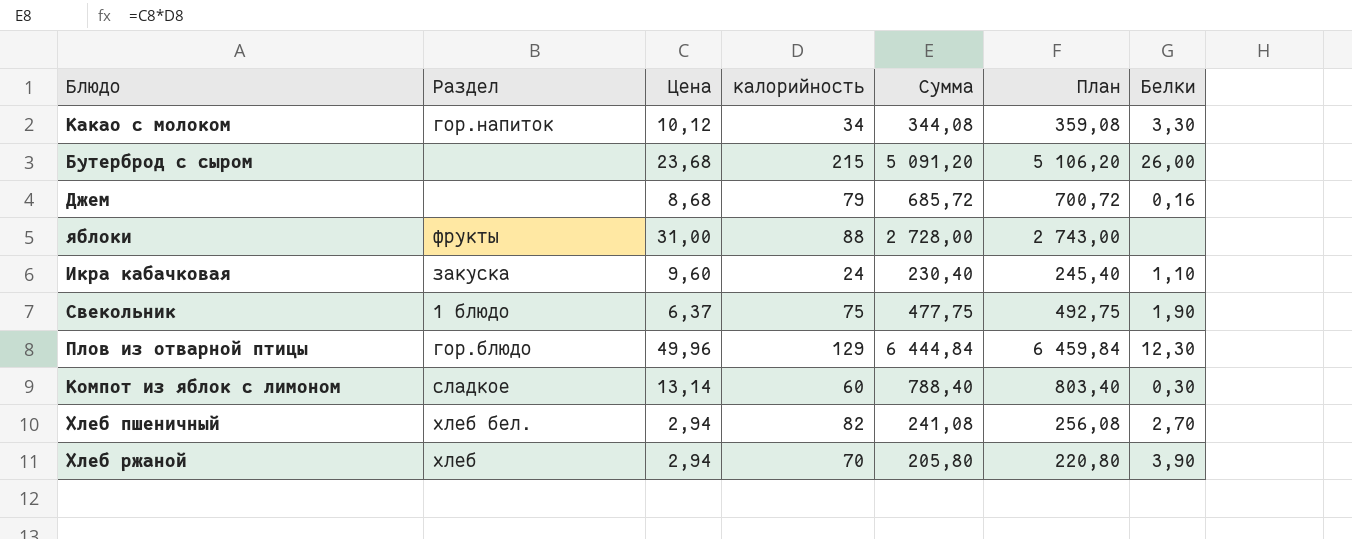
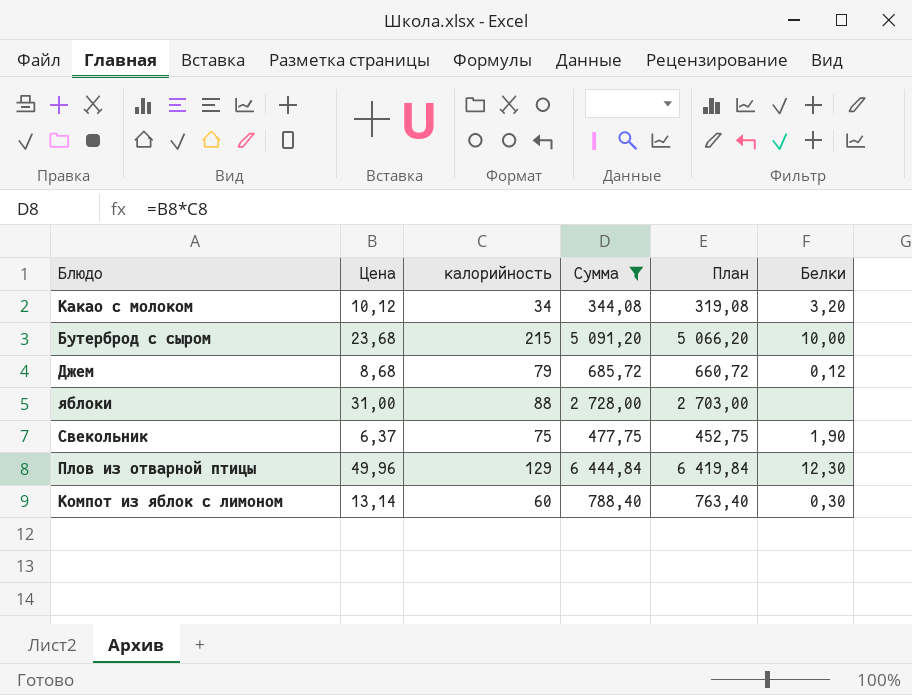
filter: none -> Сумма >= 344,08
column Раздел | position: 2 -> none
column План | formula: [Сумма] + 15 -> [Сумма] - 25
Какао с молоком | Белки: 3,30 -> 3,20
Бутерброд с сыром | Белки: 26,00 -> 10,00
Джем | Белки: 0,16 -> 0,12

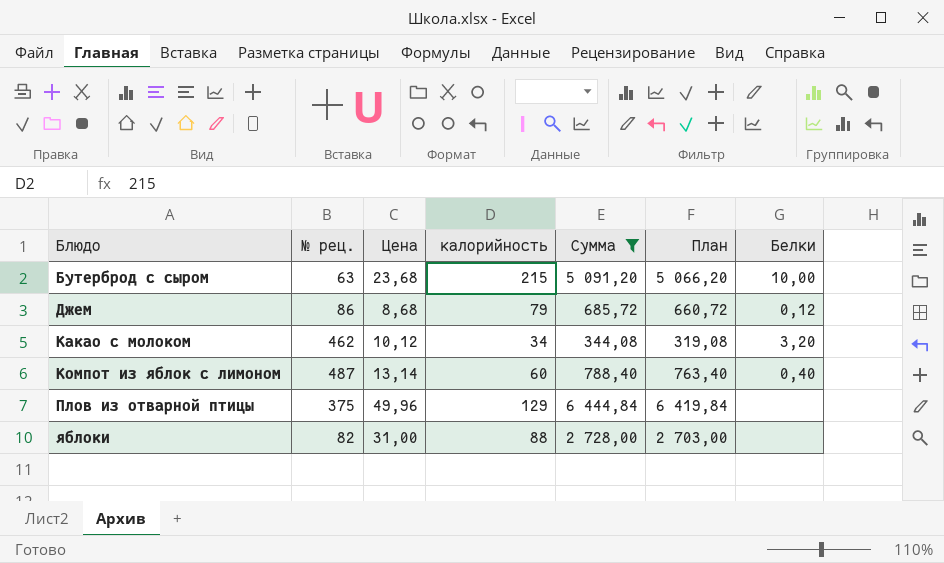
row order: none -> Блюдо ascending
column № рец. | position: none -> 2
row Свекольник: 6,37 | 75 | 477,75 | 452,75 | 1,90 -> none
Компот из яблок с лимоном | Белки: 0,30 -> 0,40
Плов из отварной птицы | Белки: 12,30 -> none

